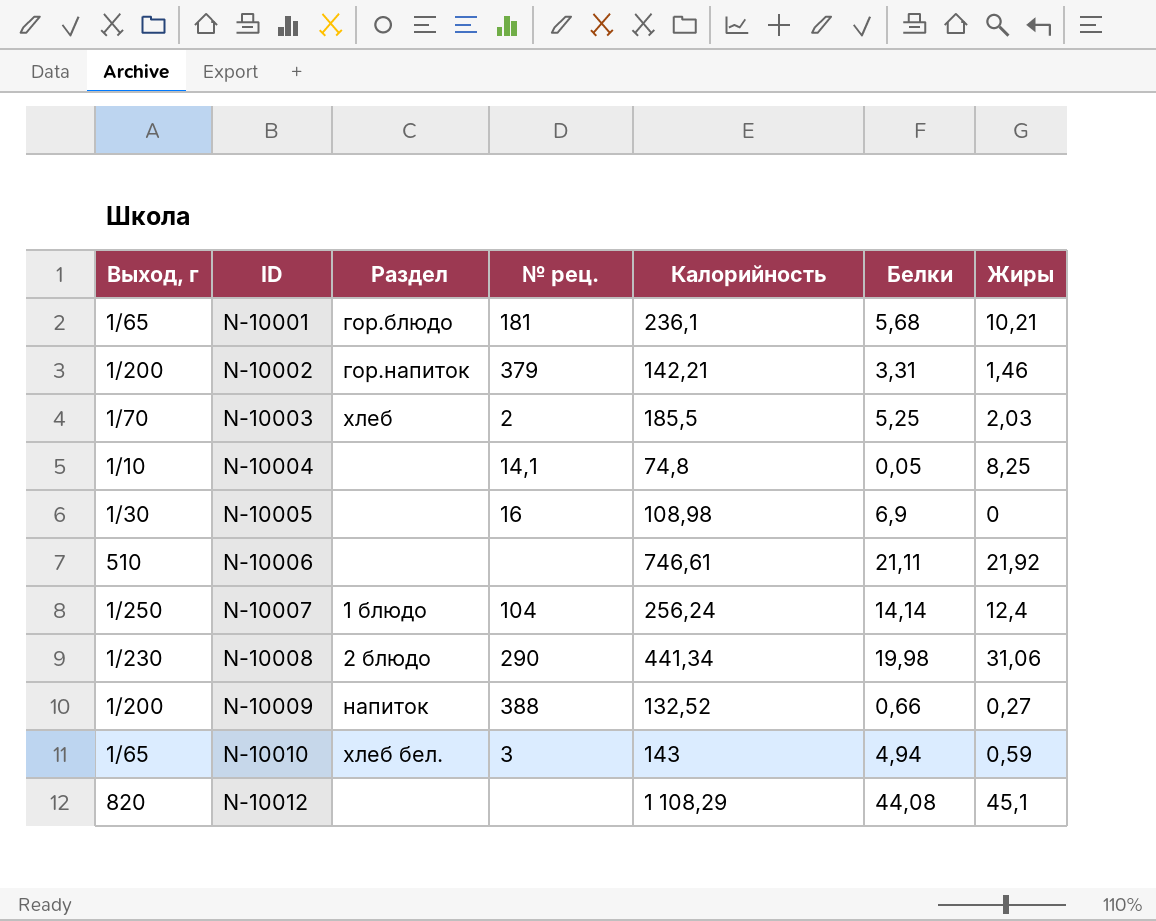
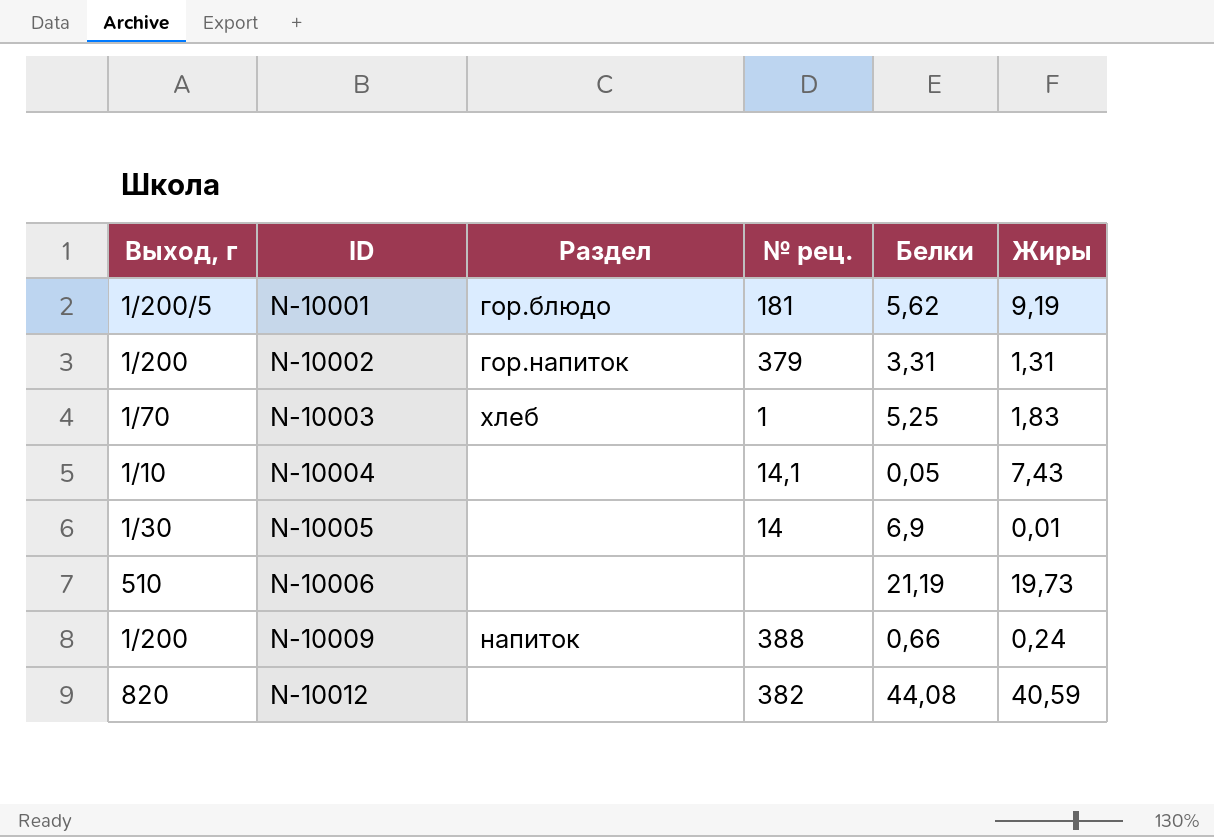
column Калорийность | position: 5 -> none
row N-10007: 1/250 | 1 блюдо | 104 | 256,24 | 14,14 | 12,4 -> none
row N-10008: 1/230 | 2 блюдо | 290 | 441,34 | 19,98 | 31,06 -> none
row N-10010: 1/65 | хлеб бел. | 3 | 143 | 4,94 | 0,59 -> none
N-10001 | Выход, г: 1/65 -> 1/200/5
N-10001 | Белки: 5,68 -> 5,62
N-10001 | Жиры: 10,21 -> 9,19
N-10002 | Жиры: 1,46 -> 1,31
N-10003 | № рец.: 2 -> 1
N-10003 | Жиры: 2,03 -> 1,83
N-10004 | Жиры: 8,25 -> 7,43
N-10005 | № рец.: 16 -> 14
N-10005 | Жиры: 0 -> 0,01
N-10006 | Белки: 21,11 -> 21,19
N-10006 | Жиры: 21,92 -> 19,73
N-10009 | Жиры: 0,27 -> 0,24
N-10012 | № рец.: none -> 382
N-10012 | Жиры: 45,1 -> 40,59

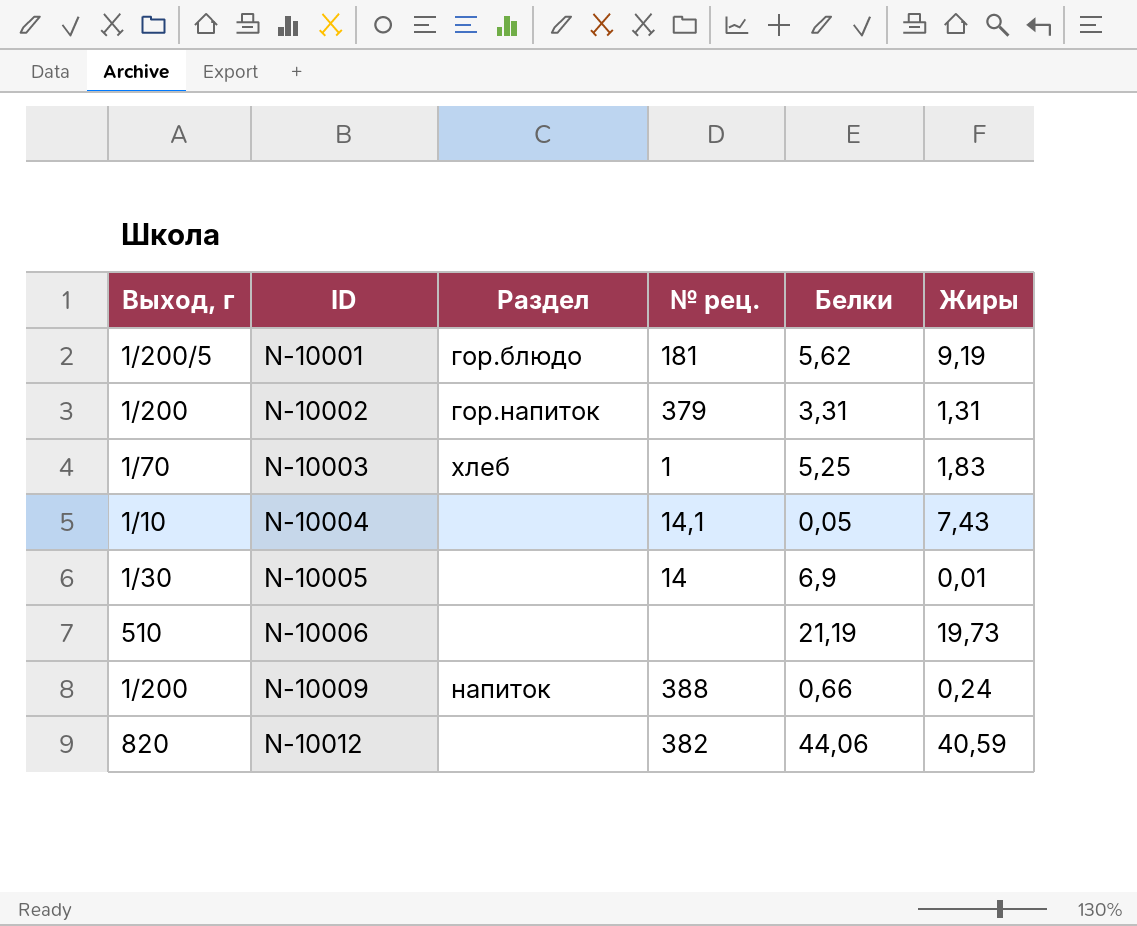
N-10012 | Белки: 44,08 -> 44,06

